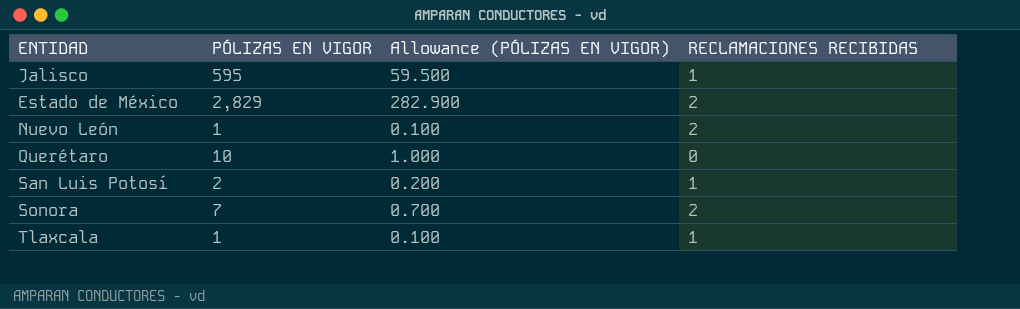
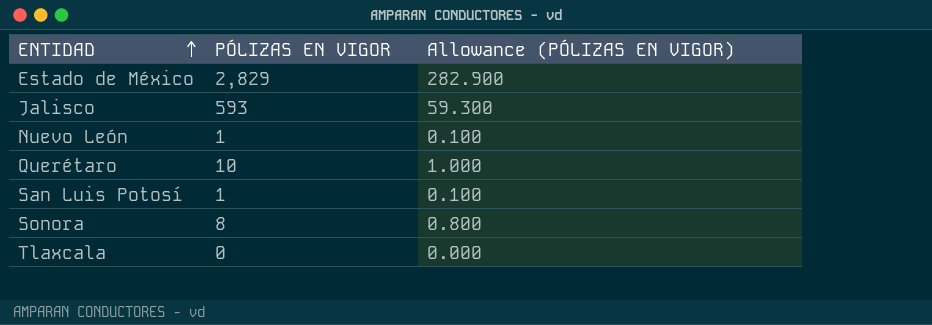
row order: none -> ENTIDAD ascending
column RECLAMACIONES RECIBIDAS | position: 4 -> none
Jalisco | PÓLIZAS EN VIGOR: 595 -> 593
Jalisco | Allowance (PÓLIZAS EN VIGOR): 59.500 -> 59.300
San Luis Potosí | PÓLIZAS EN VIGOR: 2 -> 1
San Luis Potosí | Allowance (PÓLIZAS EN VIGOR): 0.200 -> 0.100
Sonora | PÓLIZAS EN VIGOR: 7 -> 8
Sonora | Allowance (PÓLIZAS EN VIGOR): 0.700 -> 0.800
Tlaxcala | PÓLIZAS EN VIGOR: 1 -> 0
Tlaxcala | Allowance (PÓLIZAS EN VIGOR): 0.100 -> 0.000

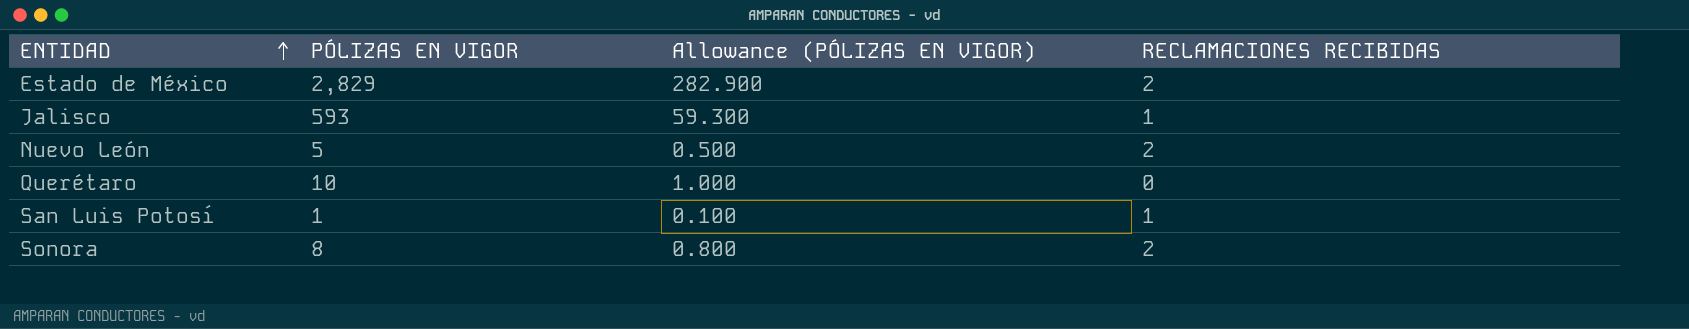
column RECLAMACIONES RECIBIDAS | position: none -> 4
row Tlaxcala: 0 | 0.000 -> none
Nuevo León | PÓLIZAS EN VIGOR: 1 -> 5
Nuevo León | Allowance (PÓLIZAS EN VIGOR): 0.100 -> 0.500

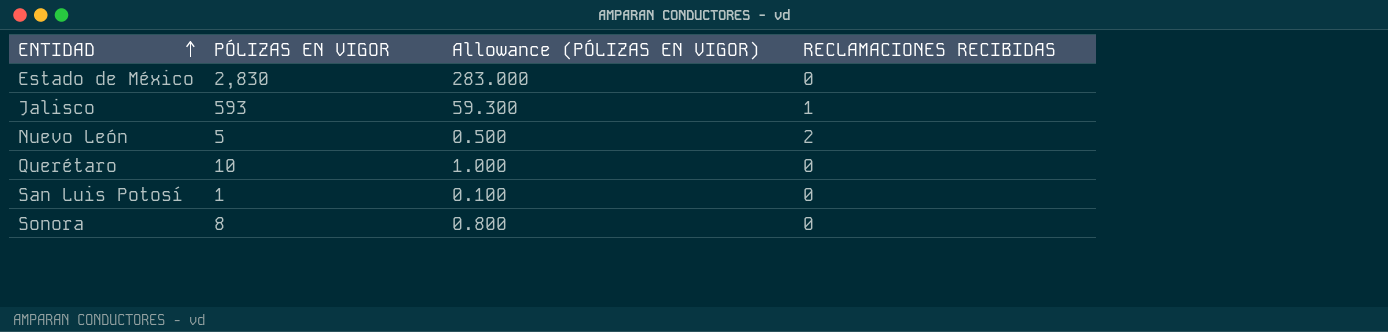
Estado de México | PÓLIZAS EN VIGOR: 2,829 -> 2,830
Estado de México | Allowance (PÓLIZAS EN VIGOR): 282.900 -> 283.000
Estado de México | RECLAMACIONES RECIBIDAS: 2 -> 0
San Luis Potosí | RECLAMACIONES RECIBIDAS: 1 -> 0
Sonora | RECLAMACIONES RECIBIDAS: 2 -> 0

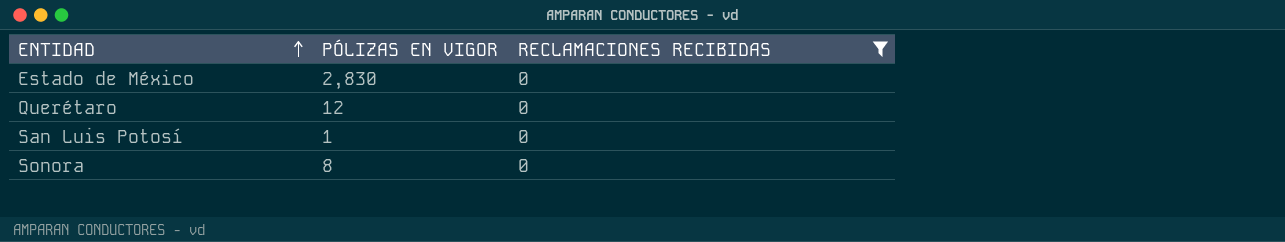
filter: none -> RECLAMACIONES RECIBIDAS = 0
column Allowance (PÓLIZAS EN VIGOR) | formula: [PÓLIZAS EN VIGOR] * 0.1 -> none
Querétaro | PÓLIZAS EN VIGOR: 10 -> 12

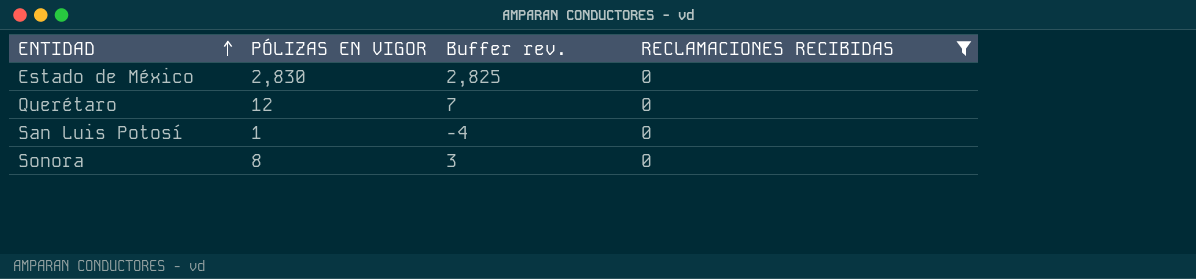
column Buffer rev. | formula: none -> [PÓLIZAS EN VIGOR] - 5

